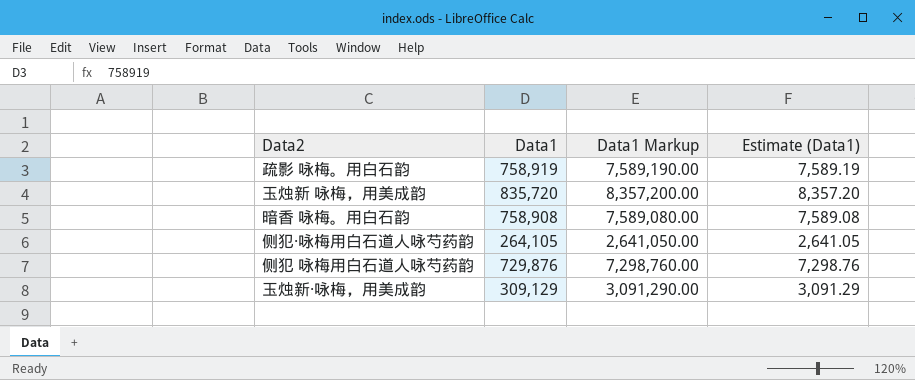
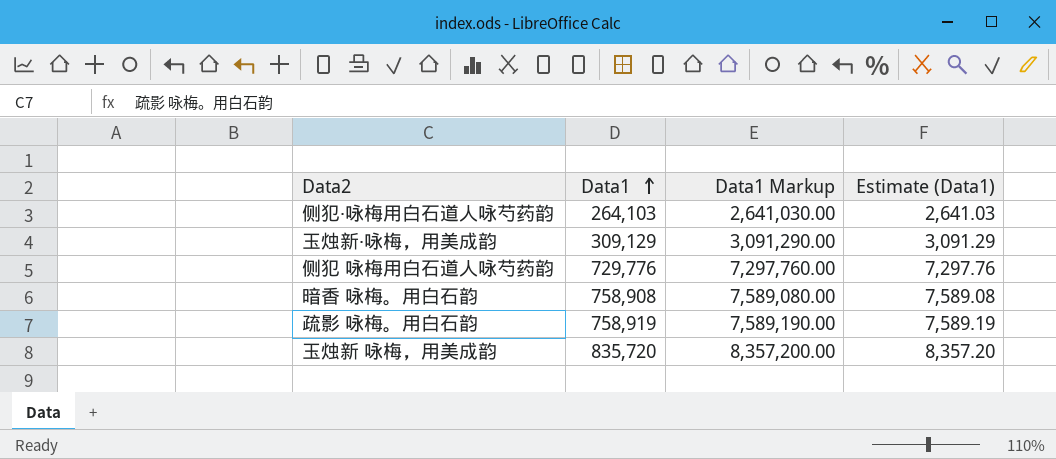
row order: none -> Data1 ascending
侧犯·咏梅用白石道人咏芍药韵 | Data1: 264,105 -> 264,103
侧犯·咏梅用白石道人咏芍药韵 | Data1 Markup: 2,641,050.00 -> 2,641,030.00
侧犯·咏梅用白石道人咏芍药韵 | Estimate (Data1): 2,641.05 -> 2,641.03
侧犯 咏梅用白石道人咏芍药韵 | Data1: 729,876 -> 729,776
侧犯 咏梅用白石道人咏芍药韵 | Data1 Markup: 7,298,760.00 -> 7,297,760.00
侧犯 咏梅用白石道人咏芍药韵 | Estimate (Data1): 7,298.76 -> 7,297.76

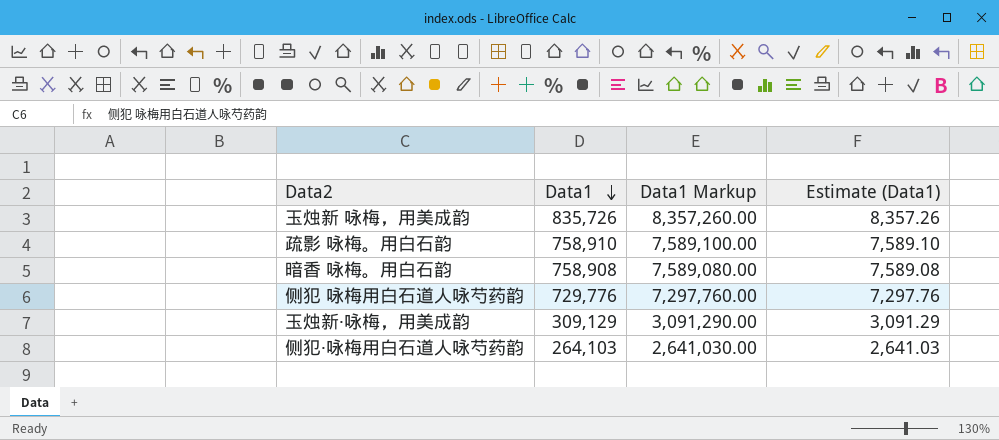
row order: Data1 ascending -> Data1 descending
玉烛新 咏梅，用美成韵 | Data1: 835,720 -> 835,726
玉烛新 咏梅，用美成韵 | Data1 Markup: 8,357,200.00 -> 8,357,260.00
玉烛新 咏梅，用美成韵 | Estimate (Data1): 8,357.20 -> 8,357.26
疏影 咏梅。用白石韵 | Data1: 758,919 -> 758,910
疏影 咏梅。用白石韵 | Data1 Markup: 7,589,190.00 -> 7,589,100.00
疏影 咏梅。用白石韵 | Estimate (Data1): 7,589.19 -> 7,589.10

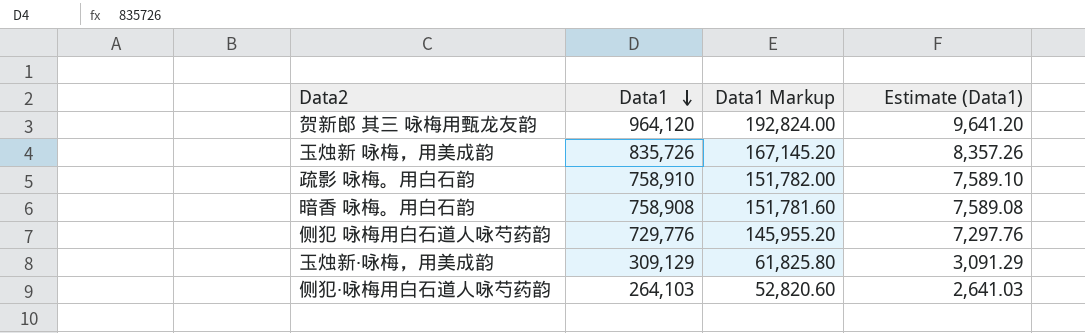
column Data1 Markup | formula: [Data1] * 10 -> [Data1] * 0.2
row 贺新郎 其三 咏梅用甄龙友韵: none -> 964,120 | 192,824.00 | 9,641.20

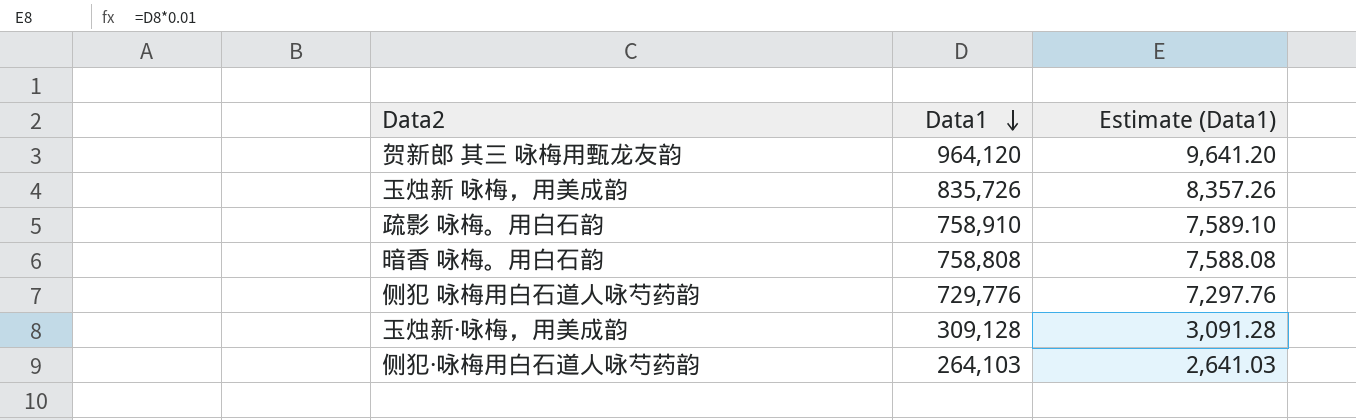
column Data1 Markup | formula: [Data1] * 0.2 -> none
暗香 咏梅。用白石韵 | Data1: 758,908 -> 758,808
暗香 咏梅。用白石韵 | Estimate (Data1): 7,589.08 -> 7,588.08
玉烛新·咏梅，用美成韵 | Data1: 309,129 -> 309,128
玉烛新·咏梅，用美成韵 | Estimate (Data1): 3,091.29 -> 3,091.28

